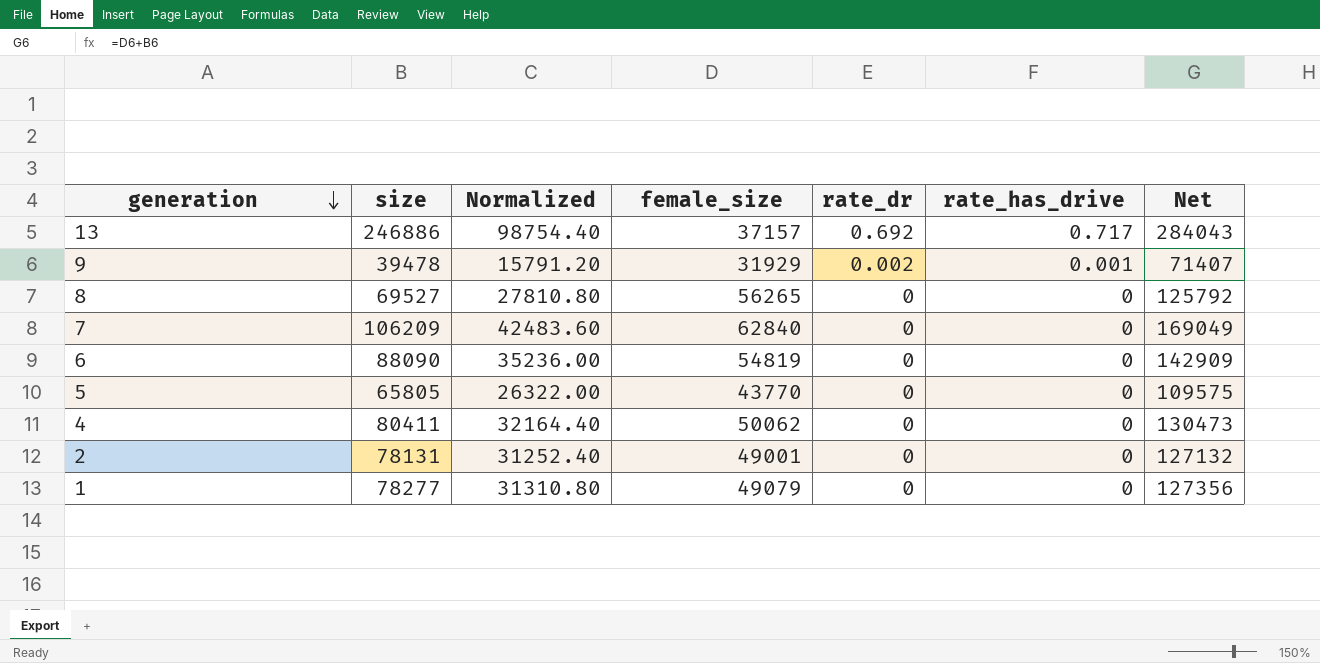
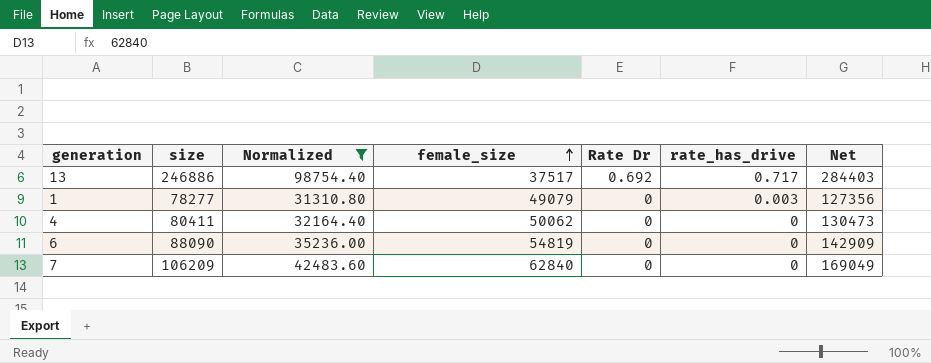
filter: none -> Normalized >= 31310.80
row order: generation descending -> female_size ascending
column name: rate_dr -> Rate Dr
13 | female_size: 37157 -> 37517
13 | Net: 284043 -> 284403
1 | rate_has_drive: 0 -> 0.003

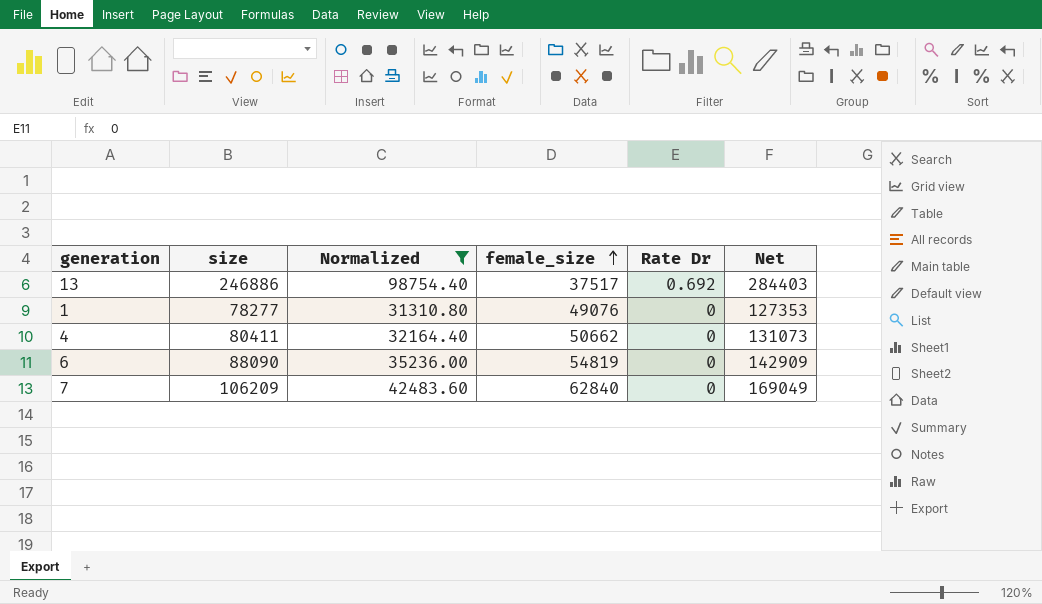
column rate_has_drive | position: 6 -> none
1 | female_size: 49079 -> 49076
1 | Net: 127356 -> 127353
4 | female_size: 50062 -> 50662
4 | Net: 130473 -> 131073

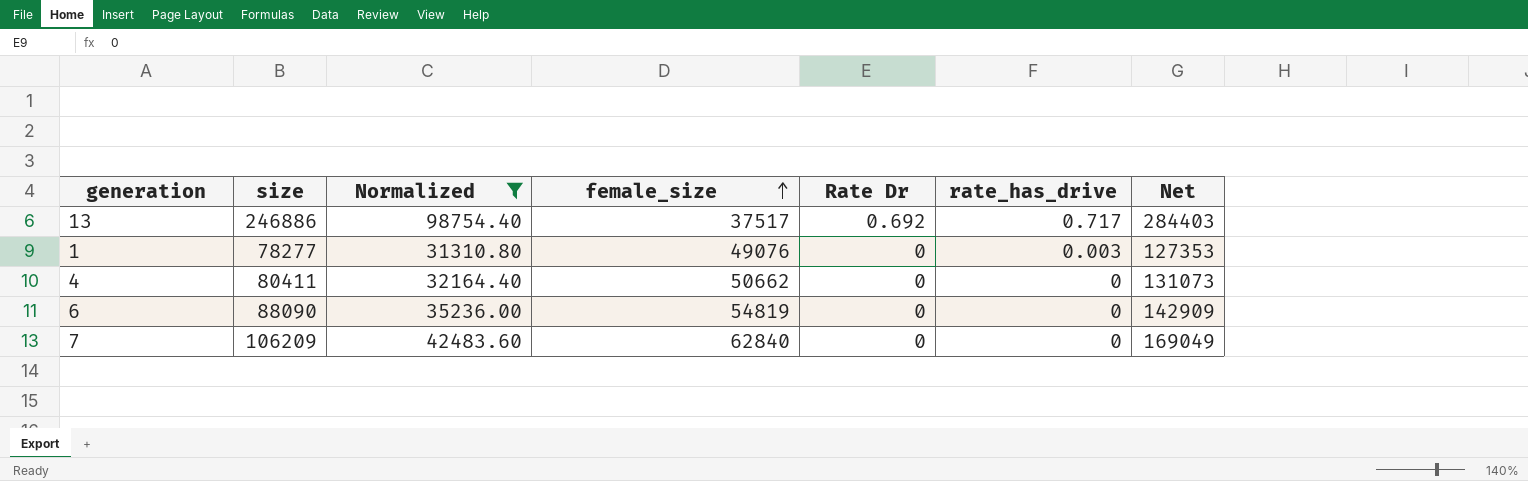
column rate_has_drive | position: none -> 6

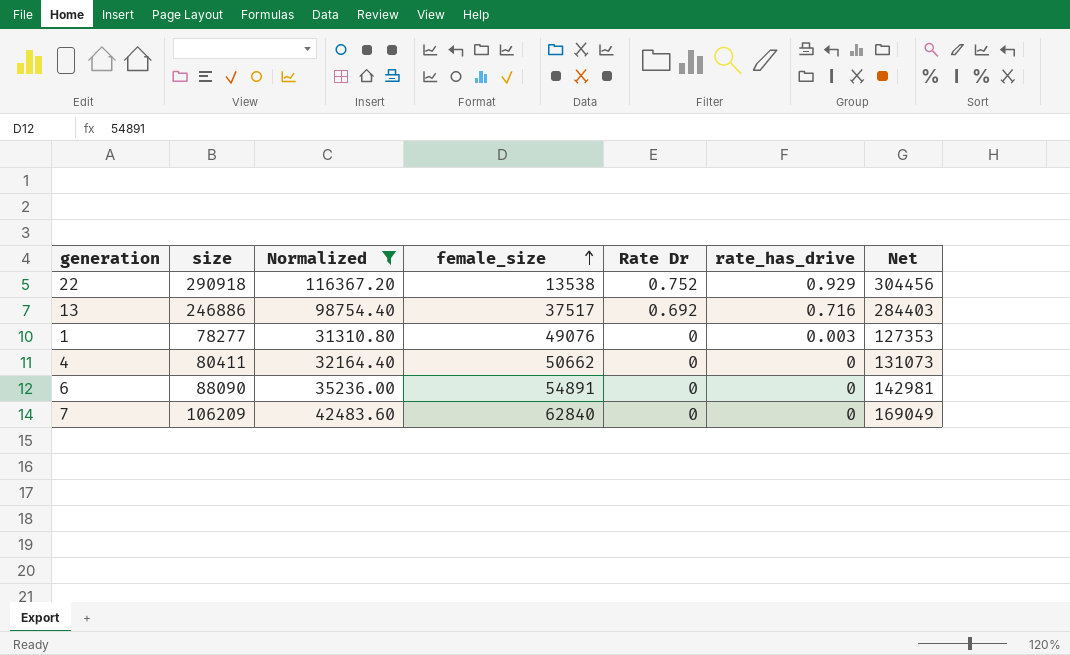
row 22: none -> 290918 | 116367.20 | 13538 | 0.752 | 0.929 | 304456
13 | rate_has_drive: 0.717 -> 0.716
6 | female_size: 54819 -> 54891
6 | Net: 142909 -> 142981

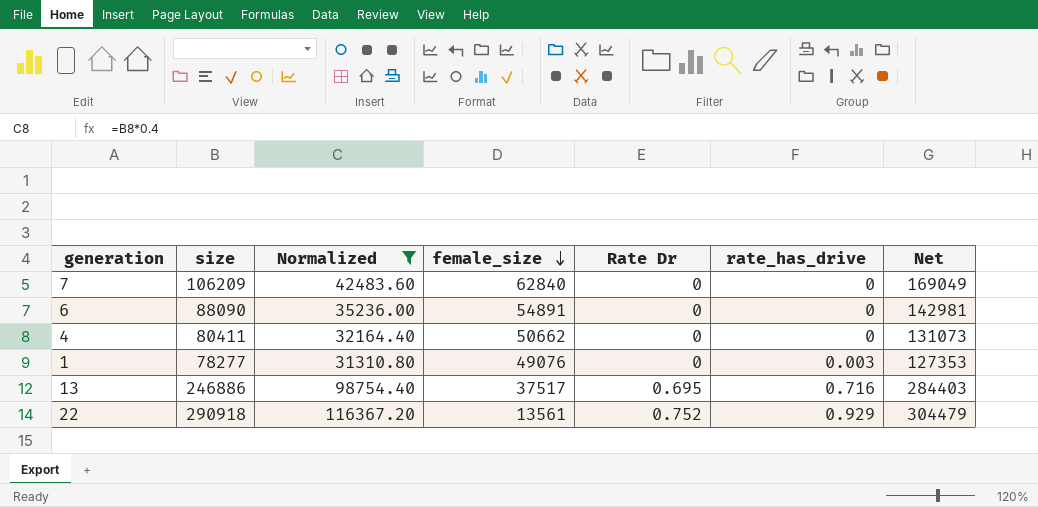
row order: female_size ascending -> female_size descending
13 | Rate Dr: 0.692 -> 0.695
22 | female_size: 13538 -> 13561
22 | Net: 304456 -> 304479

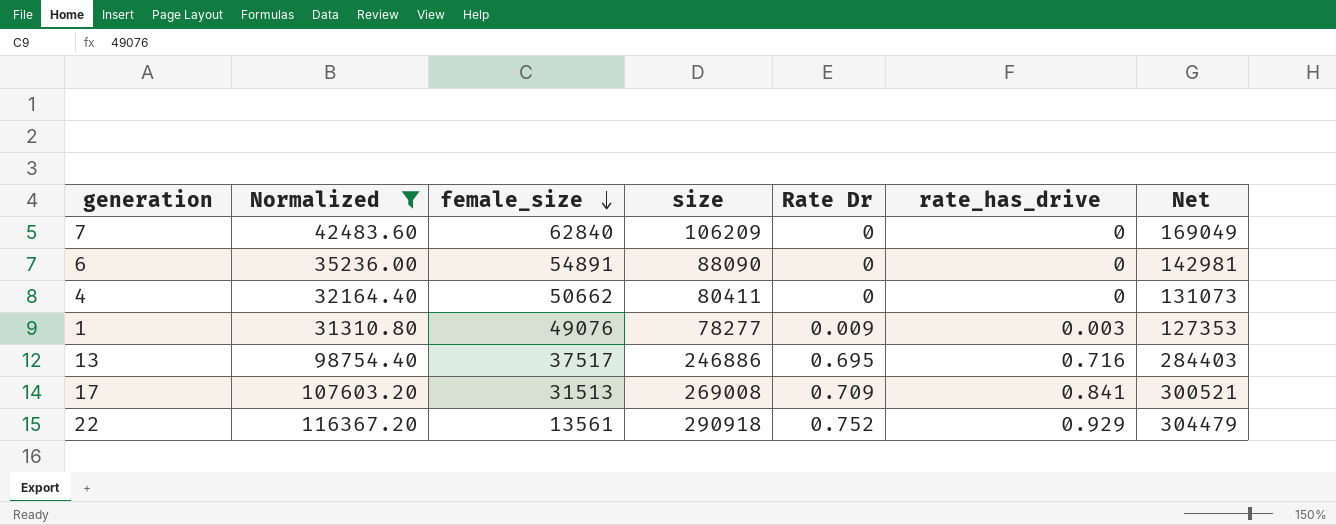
column size | position: 2 -> 4
1 | Rate Dr: 0 -> 0.009
row 17: none -> 107603.20 | 31513 | 269008 | 0.709 | 0.841 | 300521

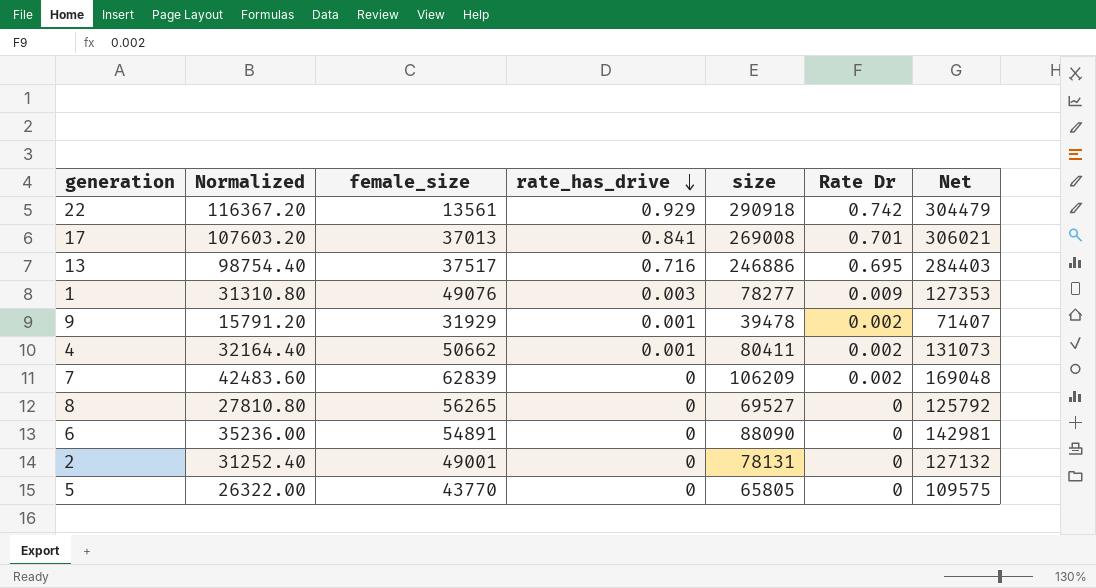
filter: Normalized >= 31310.80 -> none
row order: female_size descending -> rate_has_drive descending
column rate_has_drive | position: 6 -> 4
22 | Rate Dr: 0.752 -> 0.742
17 | female_size: 31513 -> 37013
17 | Rate Dr: 0.709 -> 0.701
17 | Net: 300521 -> 306021
4 | rate_has_drive: 0 -> 0.001
4 | Rate Dr: 0 -> 0.002
7 | female_size: 62840 -> 62839
7 | Rate Dr: 0 -> 0.002
7 | Net: 169049 -> 169048

